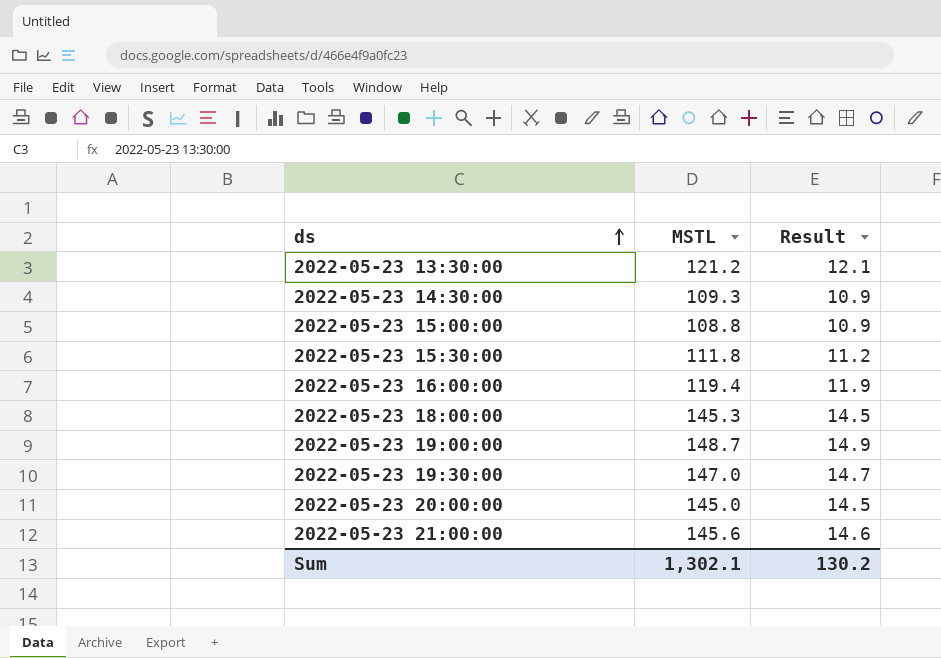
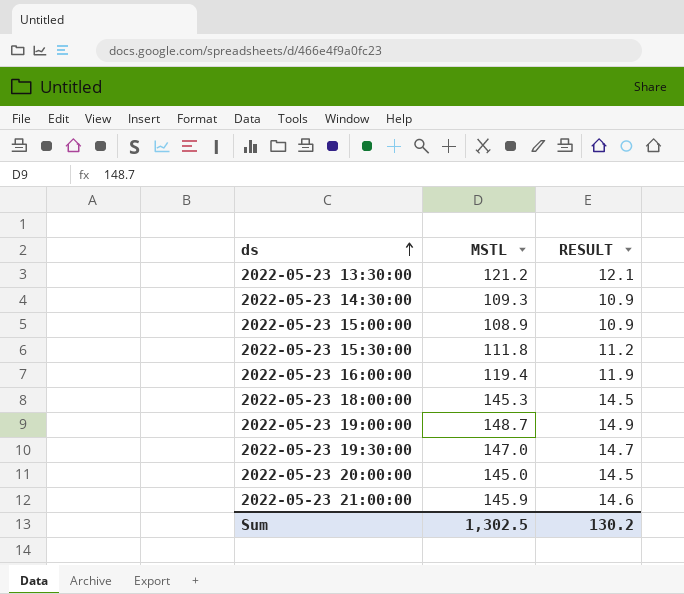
column name: Result -> RESULT
2022-05-23 15:00:00 | MSTL: 108.8 -> 108.9
2022-05-23 21:00:00 | MSTL: 145.6 -> 145.9
Sum | MSTL: 1,302.1 -> 1,302.5

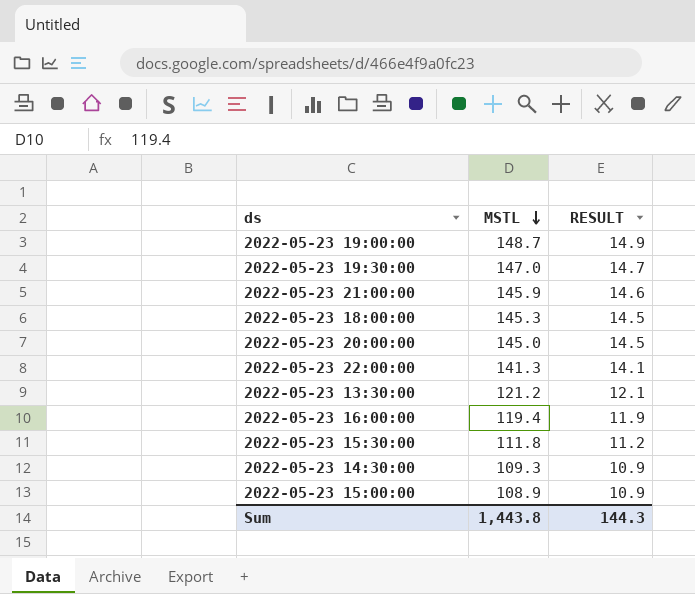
row order: ds ascending -> MSTL descending
row 2022-05-23 22:00:00: none -> 141.3 | 14.1
Sum | MSTL: 1,302.5 -> 1,443.8
Sum | RESULT: 130.2 -> 144.3

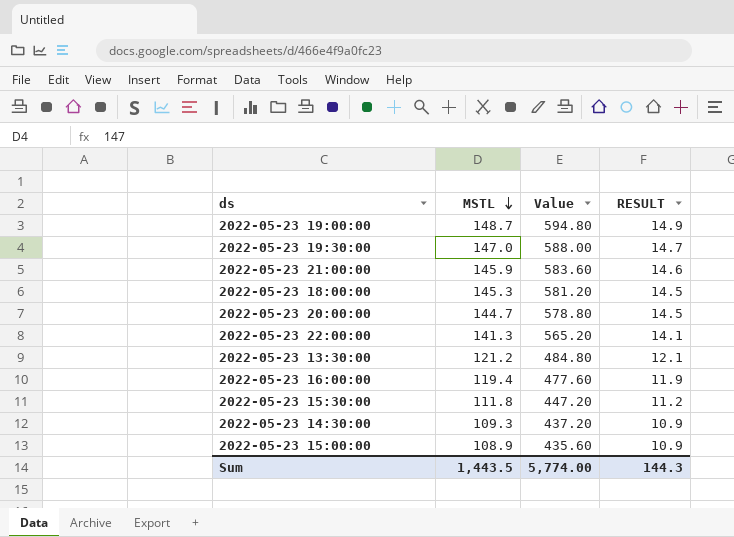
column Value | formula: none -> [MSTL] * 4
2022-05-23 20:00:00 | MSTL: 145.0 -> 144.7
Sum | MSTL: 1,443.8 -> 1,443.5

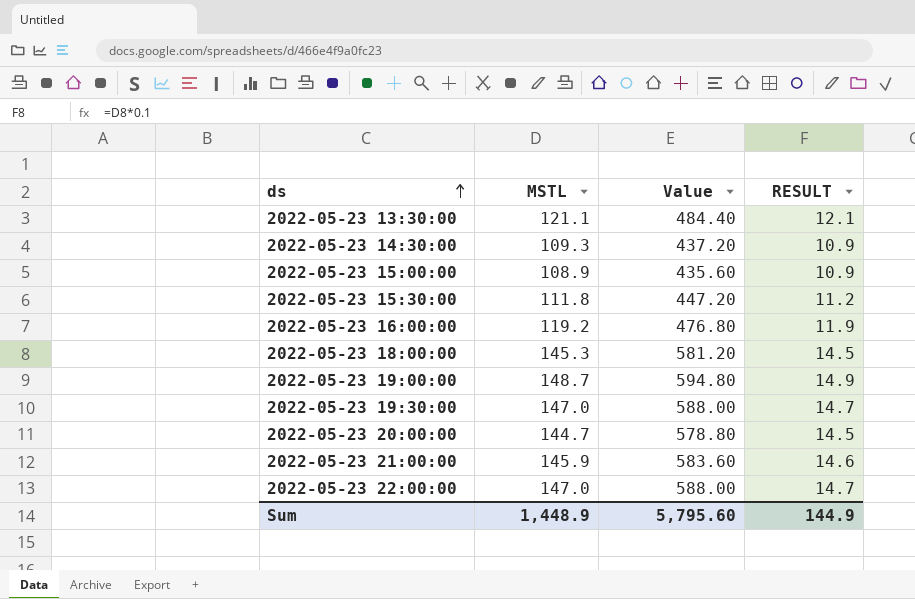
row order: MSTL descending -> ds ascending
2022-05-23 13:30:00 | MSTL: 121.2 -> 121.1
2022-05-23 13:30:00 | Value: 484.80 -> 484.40
2022-05-23 16:00:00 | MSTL: 119.4 -> 119.2
2022-05-23 16:00:00 | Value: 477.60 -> 476.80
2022-05-23 22:00:00 | MSTL: 141.3 -> 147.0
2022-05-23 22:00:00 | Value: 565.20 -> 588.00
2022-05-23 22:00:00 | RESULT: 14.1 -> 14.7
Sum | MSTL: 1,443.5 -> 1,448.9
Sum | Value: 5,774.00 -> 5,795.60
Sum | RESULT: 144.3 -> 144.9

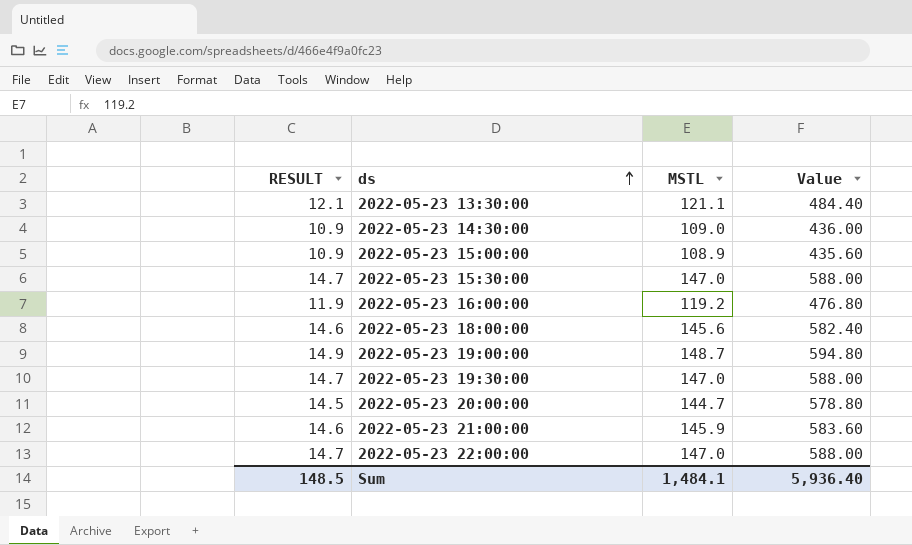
column RESULT | position: 4 -> 1
2022-05-23 14:30:00 | MSTL: 109.3 -> 109.0
2022-05-23 14:30:00 | Value: 437.20 -> 436.00
2022-05-23 15:30:00 | RESULT: 11.2 -> 14.7
2022-05-23 15:30:00 | MSTL: 111.8 -> 147.0
2022-05-23 15:30:00 | Value: 447.20 -> 588.00
2022-05-23 18:00:00 | RESULT: 14.5 -> 14.6
2022-05-23 18:00:00 | MSTL: 145.3 -> 145.6
2022-05-23 18:00:00 | Value: 581.20 -> 582.40
Sum | RESULT: 144.9 -> 148.5
Sum | MSTL: 1,448.9 -> 1,484.1
Sum | Value: 5,795.60 -> 5,936.40

